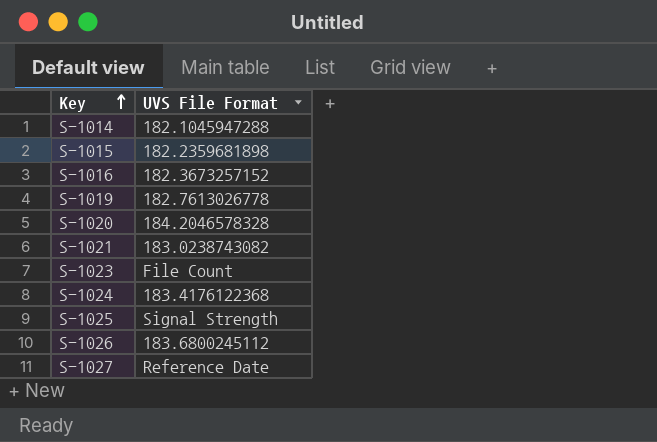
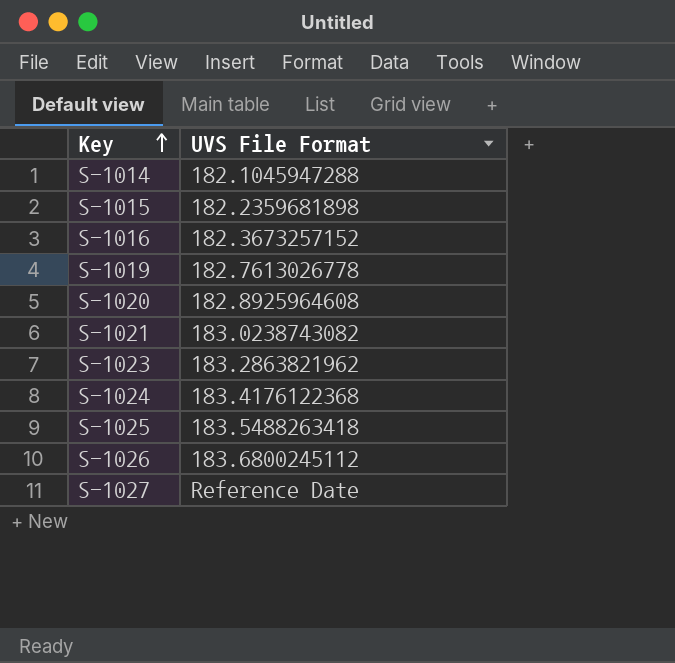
S-1020 | UVS File Format: 184.2046578328 -> 182.8925964608
S-1023 | UVS File Format: File Count -> 183.2863821962
S-1025 | UVS File Format: Signal Strength -> 183.5488263418

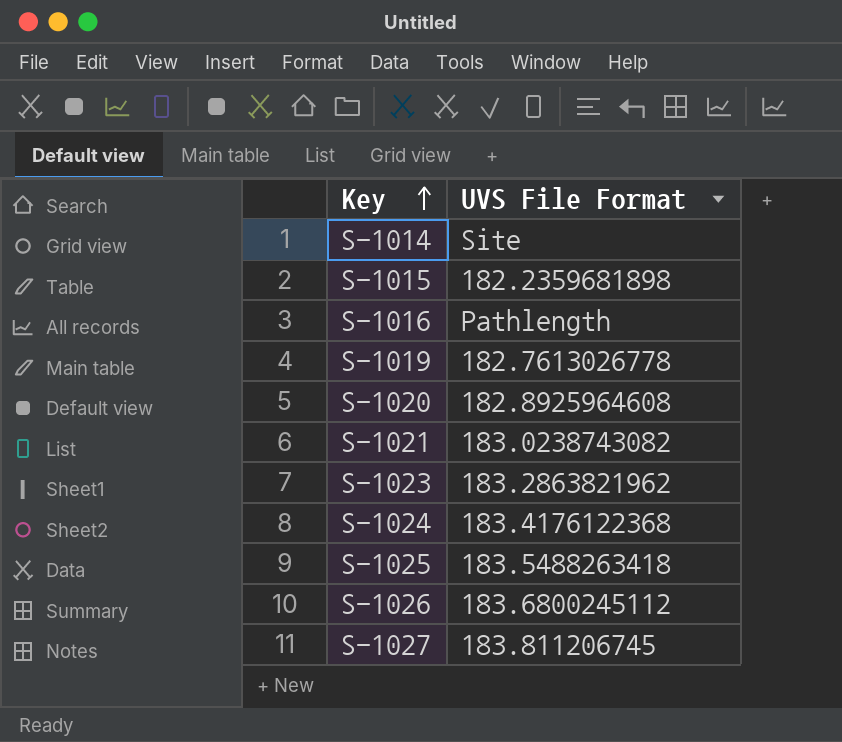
S-1014 | UVS File Format: 182.1045947288 -> Site
S-1016 | UVS File Format: 182.3673257152 -> Pathlength
S-1027 | UVS File Format: Reference Date -> 183.811206745

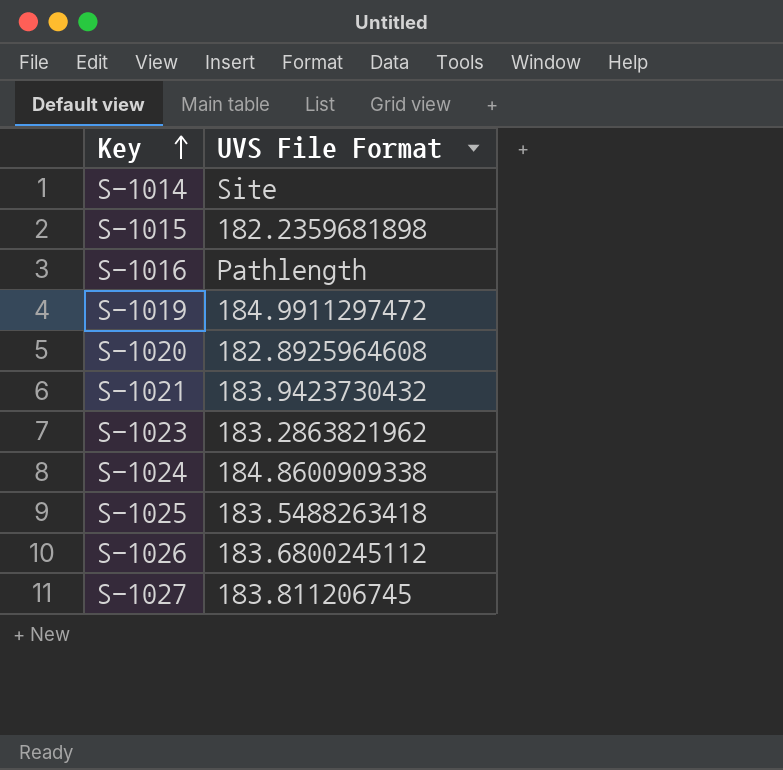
S-1019 | UVS File Format: 182.7613026778 -> 184.9911297472
S-1021 | UVS File Format: 183.0238743082 -> 183.9423730432
S-1024 | UVS File Format: 183.4176122368 -> 184.8600909338

